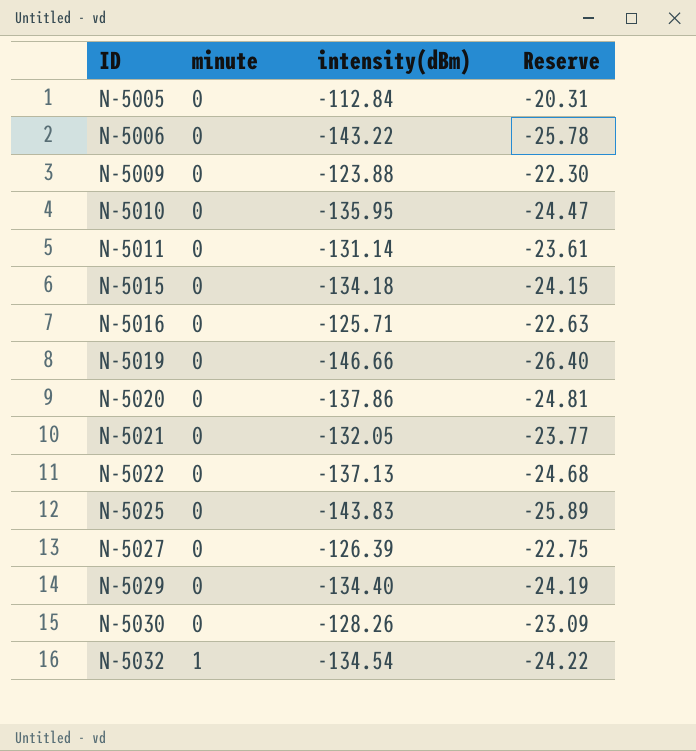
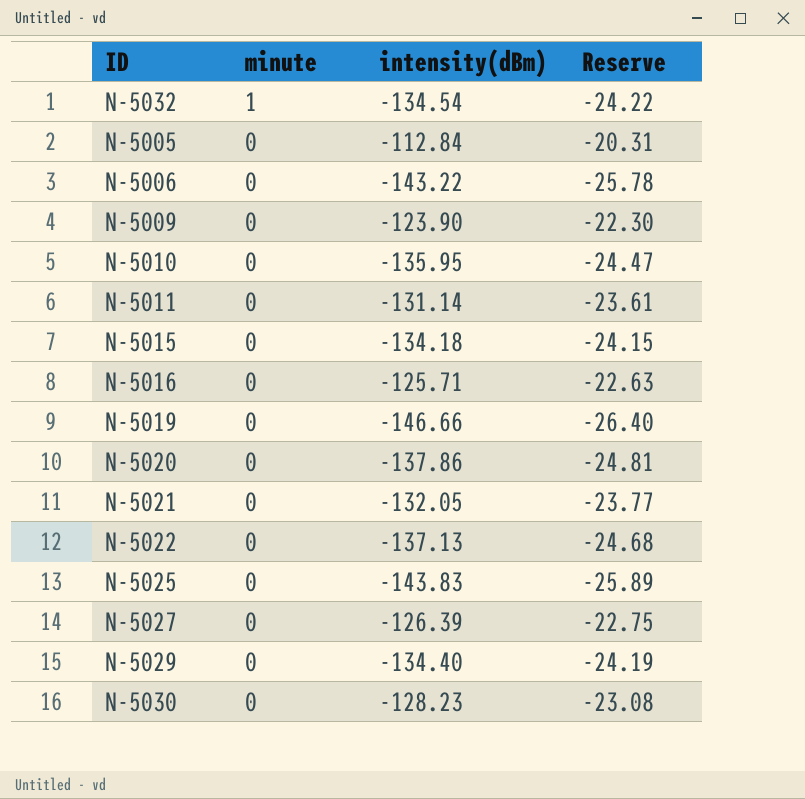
row order: ID ascending -> minute descending
N-5009 | intensity(dBm): -123.88 -> -123.90
N-5030 | intensity(dBm): -128.26 -> -128.23
N-5030 | Reserve: -23.09 -> -23.08

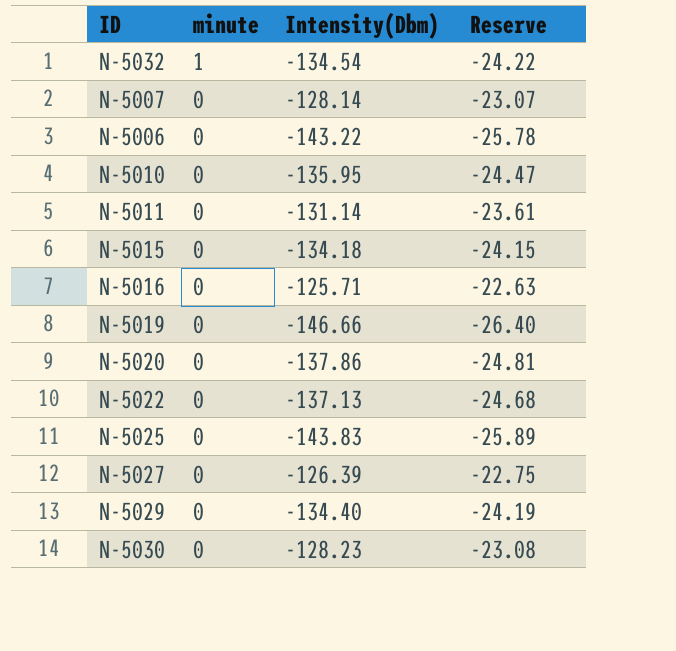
column name: intensity(dBm) -> Intensity(Dbm)
row N-5005: 0 | -112.84 | -20.31 -> none
row N-5009: 0 | -123.90 | -22.30 -> none
row N-5021: 0 | -132.05 | -23.77 -> none
row N-5007: none -> 0 | -128.14 | -23.07

